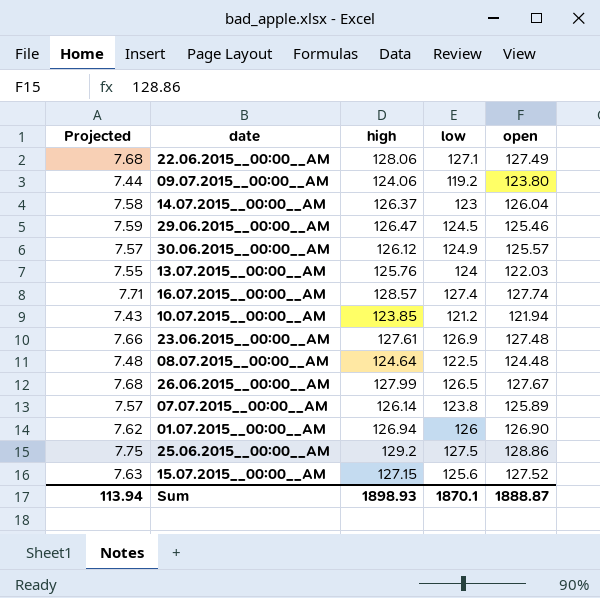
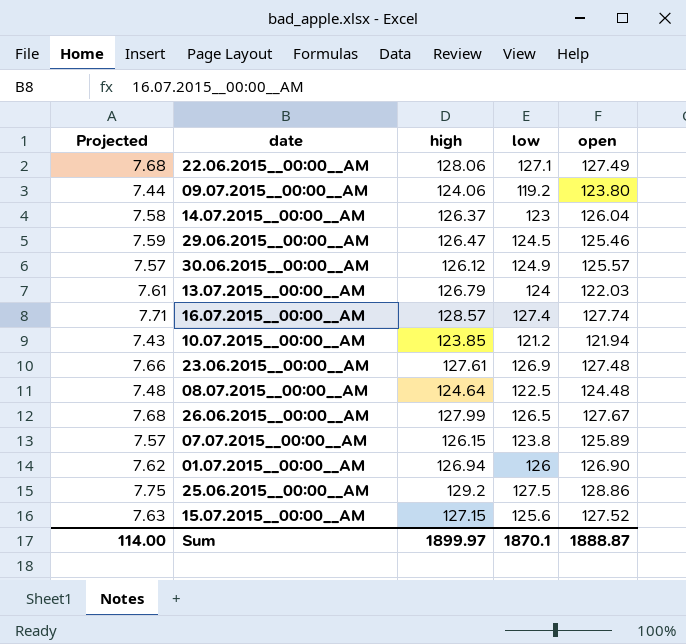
13.07.2015__00:00__AM | Projected: 7.55 -> 7.61
13.07.2015__00:00__AM | high: 125.76 -> 126.79
07.07.2015__00:00__AM | high: 126.14 -> 126.15
Sum | Projected: 113.94 -> 114.00
Sum | high: 1898.93 -> 1899.97

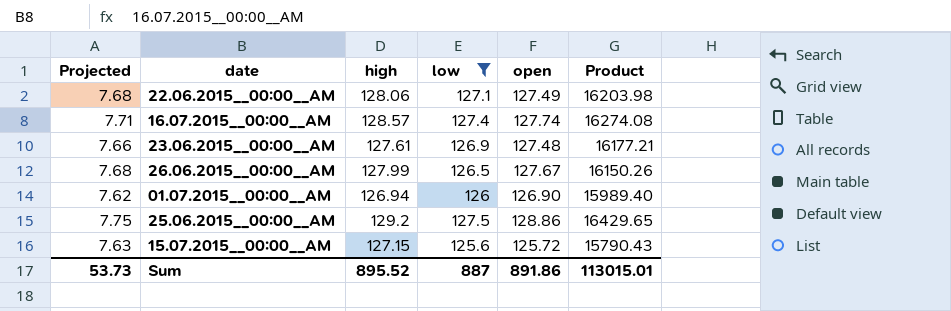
filter: none -> low >= 125.6
column Product | formula: none -> [low] * [open]
15.07.2015__00:00__AM | open: 127.52 -> 125.72
Sum | Projected: 114.00 -> 53.73
Sum | high: 1899.97 -> 895.52
Sum | low: 1870.1 -> 887
Sum | open: 1888.87 -> 891.86

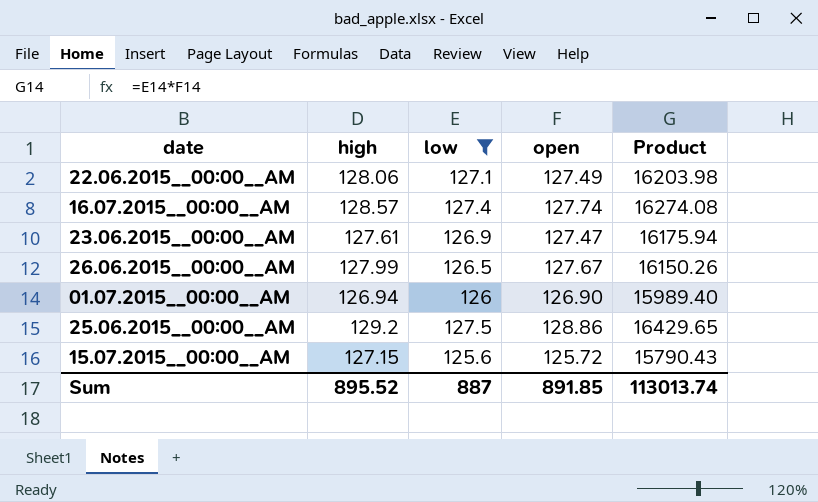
column Projected | formula: [high] * 0.06 -> none
23.06.2015__00:00__AM | open: 127.48 -> 127.47
23.06.2015__00:00__AM | Product: 16177.21 -> 16175.94
Sum | open: 891.86 -> 891.85
Sum | Product: 113015.01 -> 113013.74

